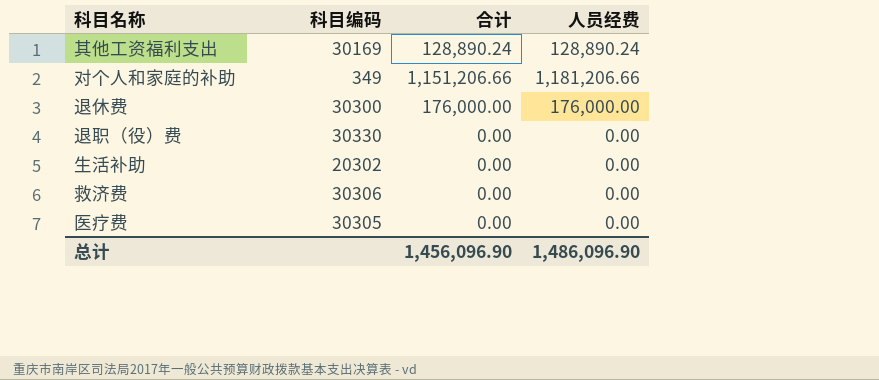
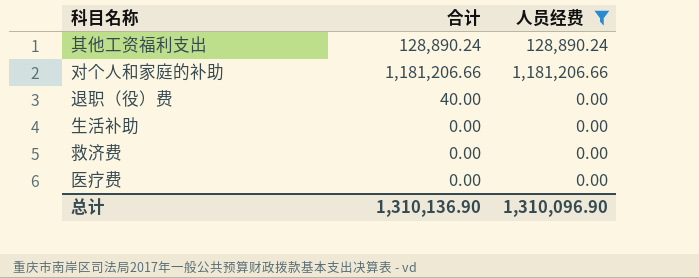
filter: none -> 人员经费 != 176,000.00
column 科目编码 | position: 2 -> none
对个人和家庭的补助 | 合计: 1,151,206.66 -> 1,181,206.66
退职（役）费 | 合计: 0.00 -> 40.00
总计 | 合计: 1,456,096.90 -> 1,310,136.90
总计 | 人员经费: 1,486,096.90 -> 1,310,096.90

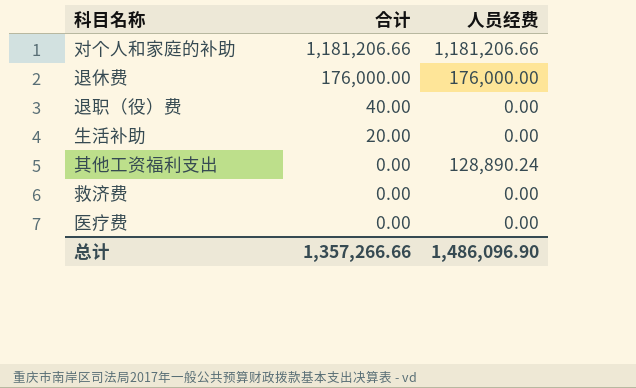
filter: 人员经费 != 176,000.00 -> none
row order: none -> 合计 descending
生活补助 | 合计: 0.00 -> 20.00
其他工资福利支出 | 合计: 128,890.24 -> 0.00
总计 | 合计: 1,310,136.90 -> 1,357,266.66
总计 | 人员经费: 1,310,096.90 -> 1,486,096.90

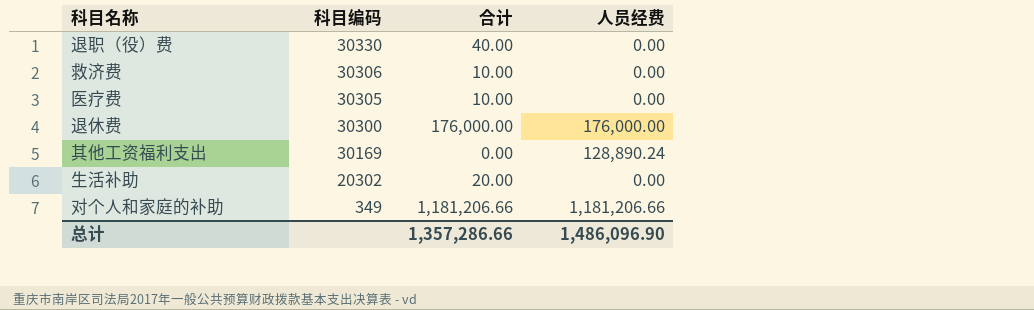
row order: 合计 descending -> 科目编码 descending
column 科目编码 | position: none -> 2
救济费 | 合计: 0.00 -> 10.00
医疗费 | 合计: 0.00 -> 10.00
总计 | 合计: 1,357,266.66 -> 1,357,286.66

